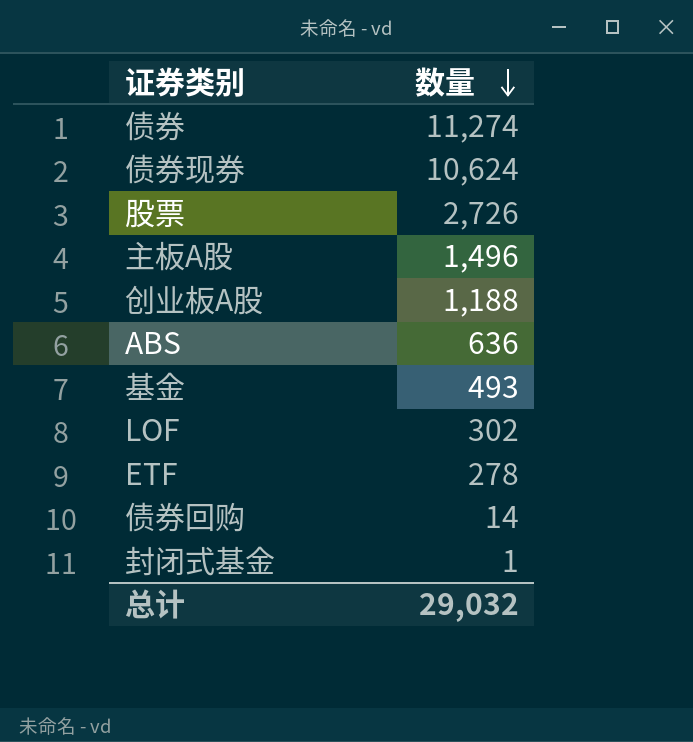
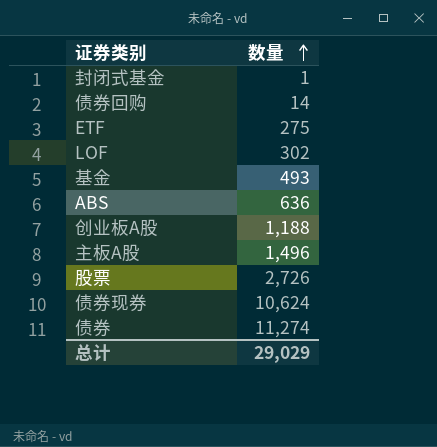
row order: 数量 descending -> 数量 ascending
ETF | 数量: 278 -> 275
总计 | 数量: 29,032 -> 29,029

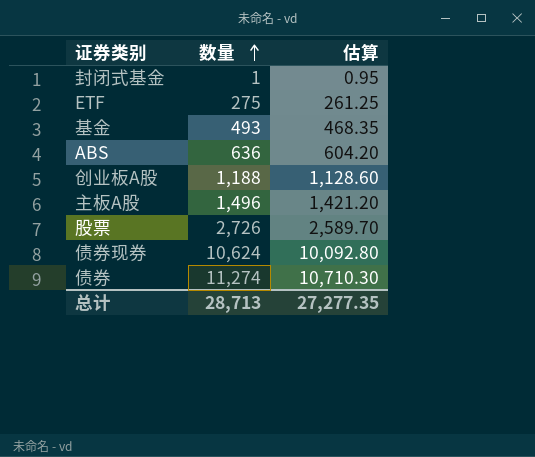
column 估算 | formula: none -> [数量] * 0.95
row 债券回购: 14 -> none
row LOF: 302 -> none
总计 | 数量: 29,029 -> 28,713

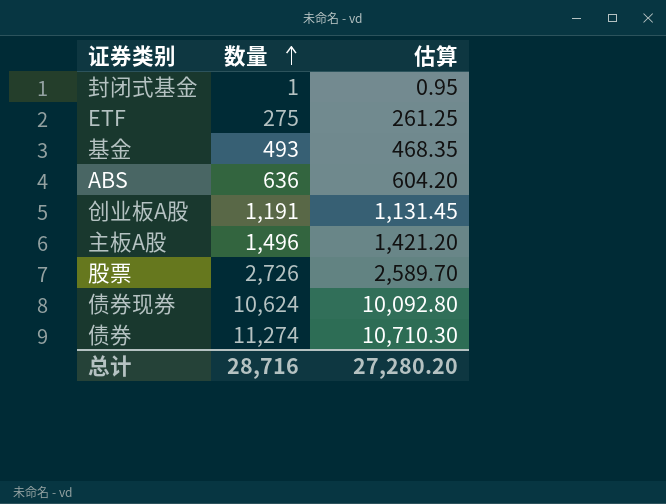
创业板A股 | 数量: 1,188 -> 1,191
创业板A股 | 估算: 1,128.60 -> 1,131.45
总计 | 数量: 28,713 -> 28,716
总计 | 估算: 27,277.35 -> 27,280.20

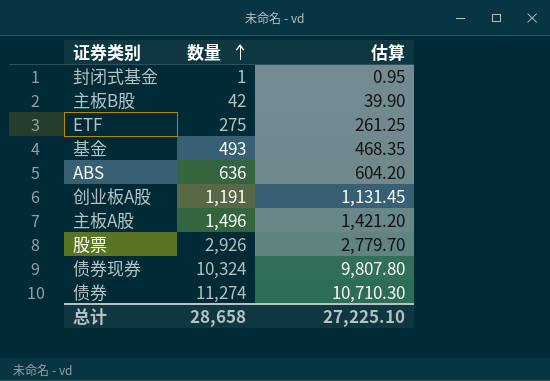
row 主板B股: none -> 42 | 39.90
股票 | 数量: 2,726 -> 2,926
股票 | 估算: 2,589.70 -> 2,779.70
债券现券 | 数量: 10,624 -> 10,324
债券现券 | 估算: 10,092.80 -> 9,807.80
总计 | 数量: 28,716 -> 28,658
总计 | 估算: 27,280.20 -> 27,225.10

